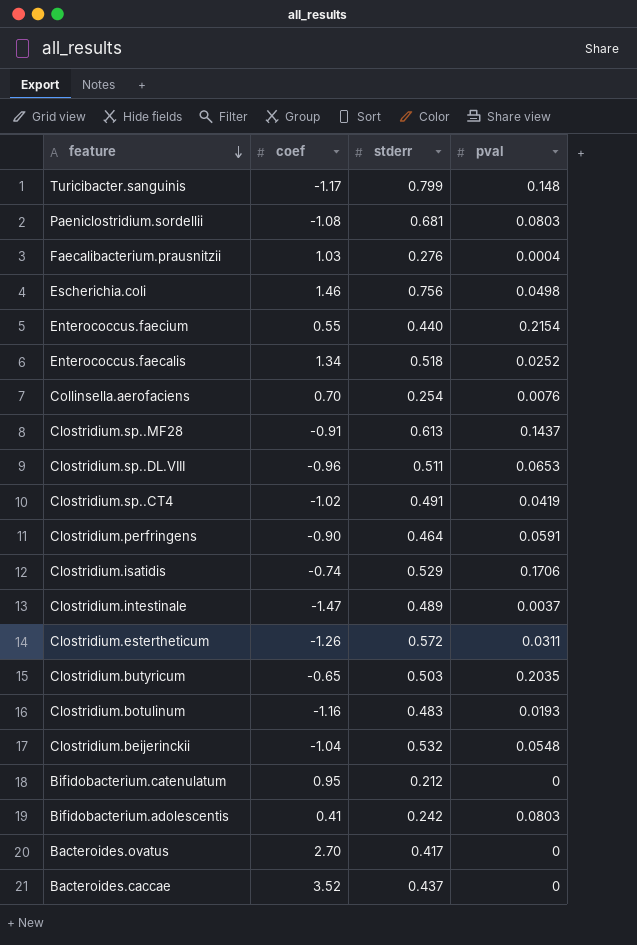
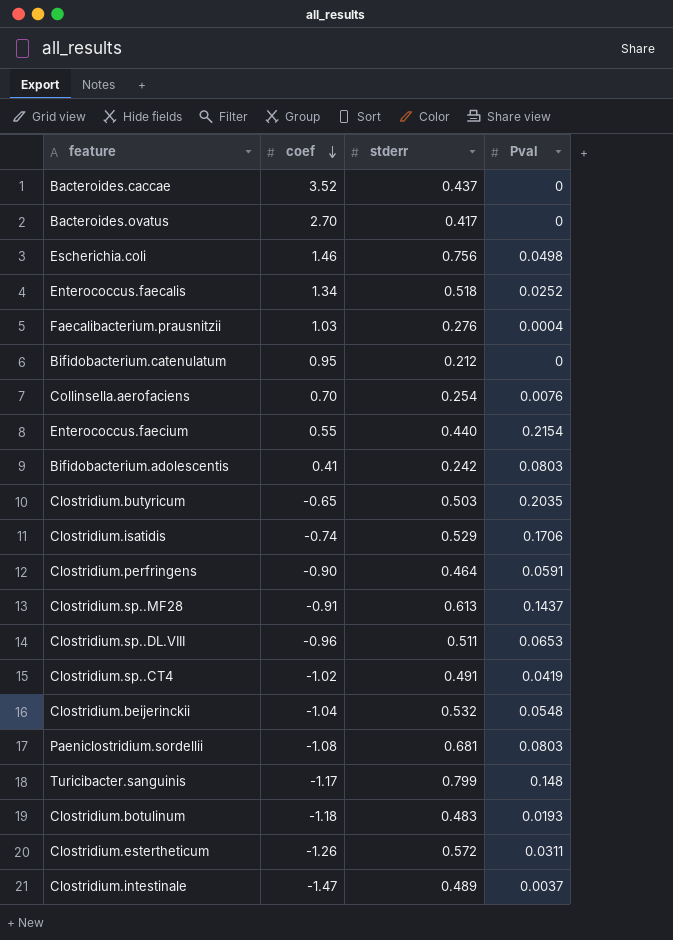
row order: feature descending -> coef descending
column name: pval -> Pval
Clostridium.botulinum | coef: -1.16 -> -1.18

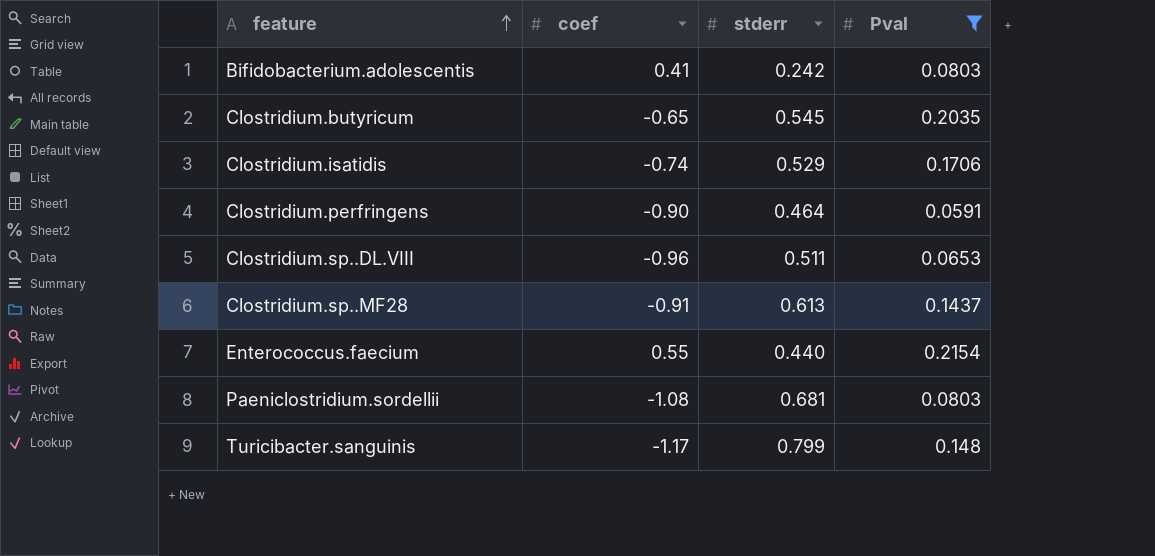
filter: none -> Pval >= 0.0591
row order: coef descending -> feature ascending
Clostridium.butyricum | stderr: 0.503 -> 0.545

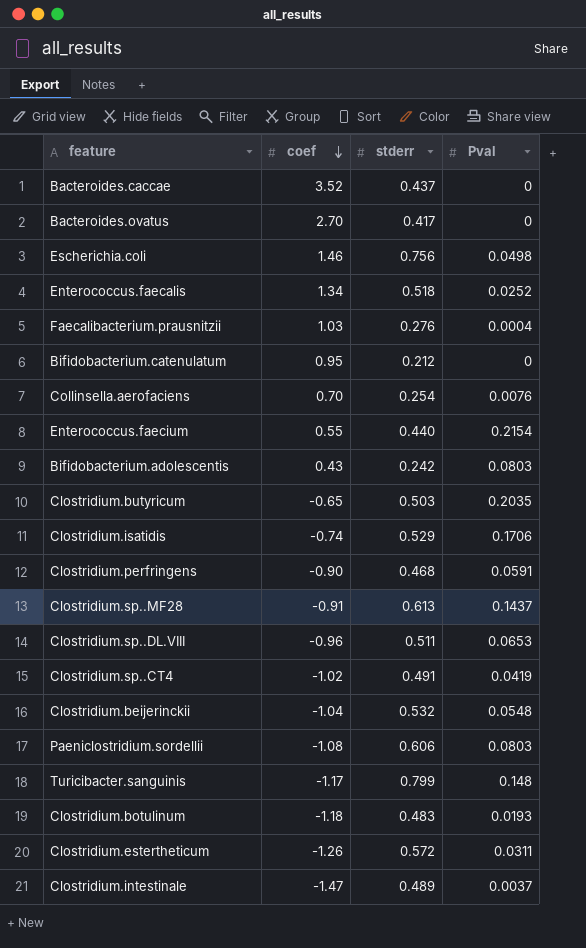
filter: Pval >= 0.0591 -> none
row order: feature ascending -> coef descending
Bifidobacterium.adolescentis | coef: 0.41 -> 0.43
Clostridium.butyricum | stderr: 0.545 -> 0.503
Clostridium.perfringens | stderr: 0.464 -> 0.468
Paeniclostridium.sordellii | stderr: 0.681 -> 0.606

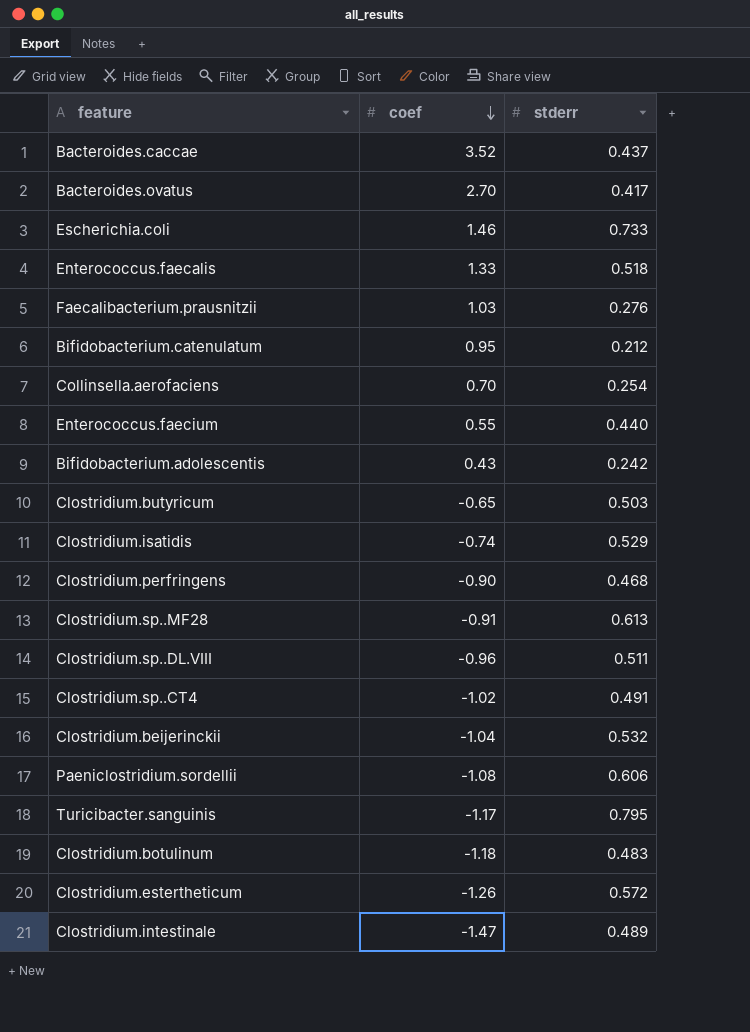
column Pval | position: 4 -> none
Escherichia.coli | stderr: 0.756 -> 0.733
Enterococcus.faecalis | coef: 1.34 -> 1.33
Turicibacter.sanguinis | stderr: 0.799 -> 0.795

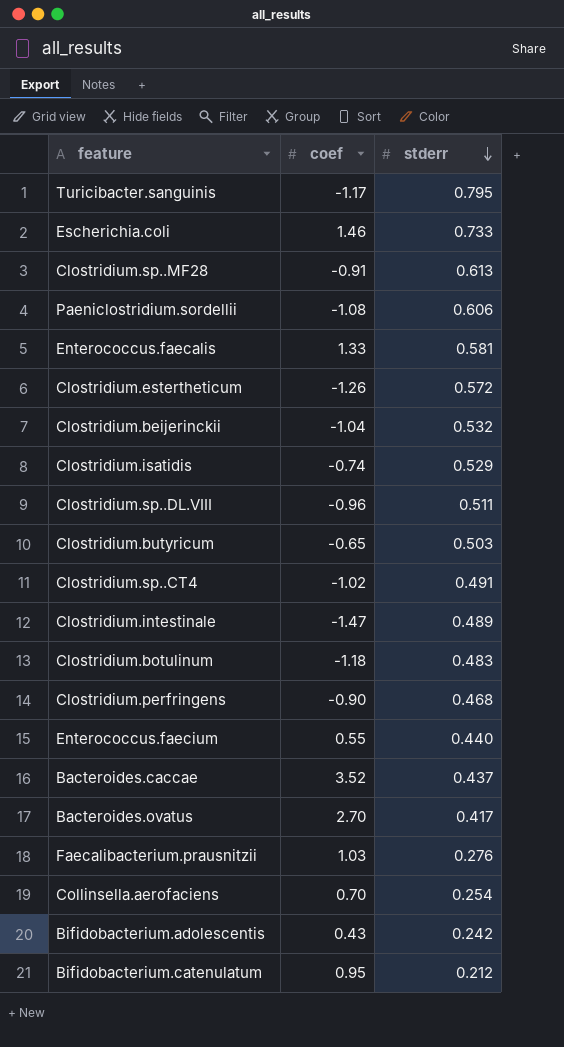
row order: coef descending -> stderr descending
Enterococcus.faecalis | stderr: 0.518 -> 0.581

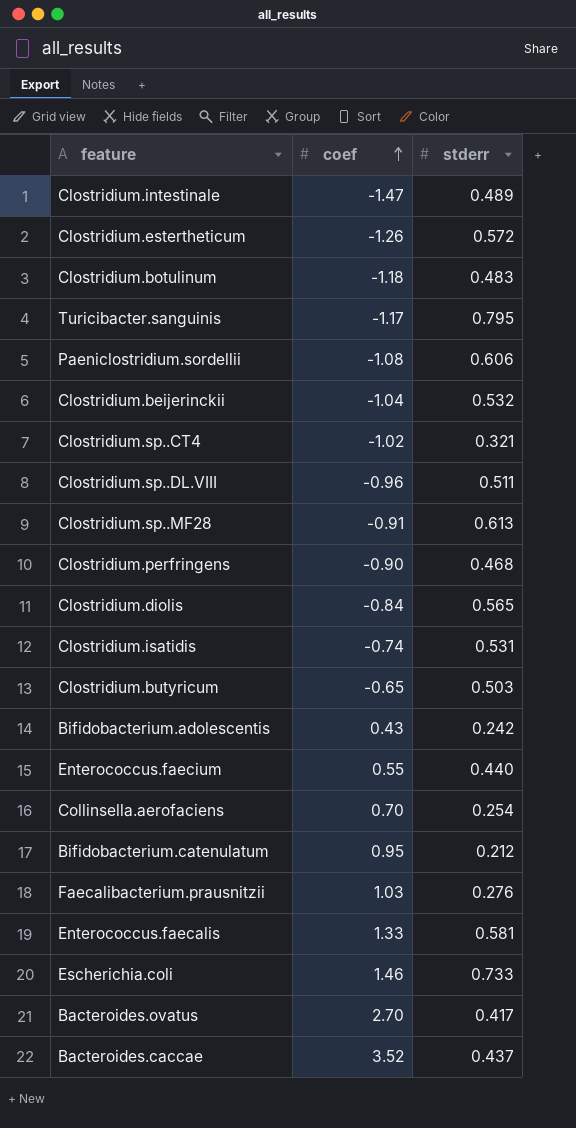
row order: stderr descending -> coef ascending
Clostridium.sp..CT4 | stderr: 0.491 -> 0.321
row Clostridium.diolis: none -> -0.84 | 0.565
Clostridium.isatidis | stderr: 0.529 -> 0.531

